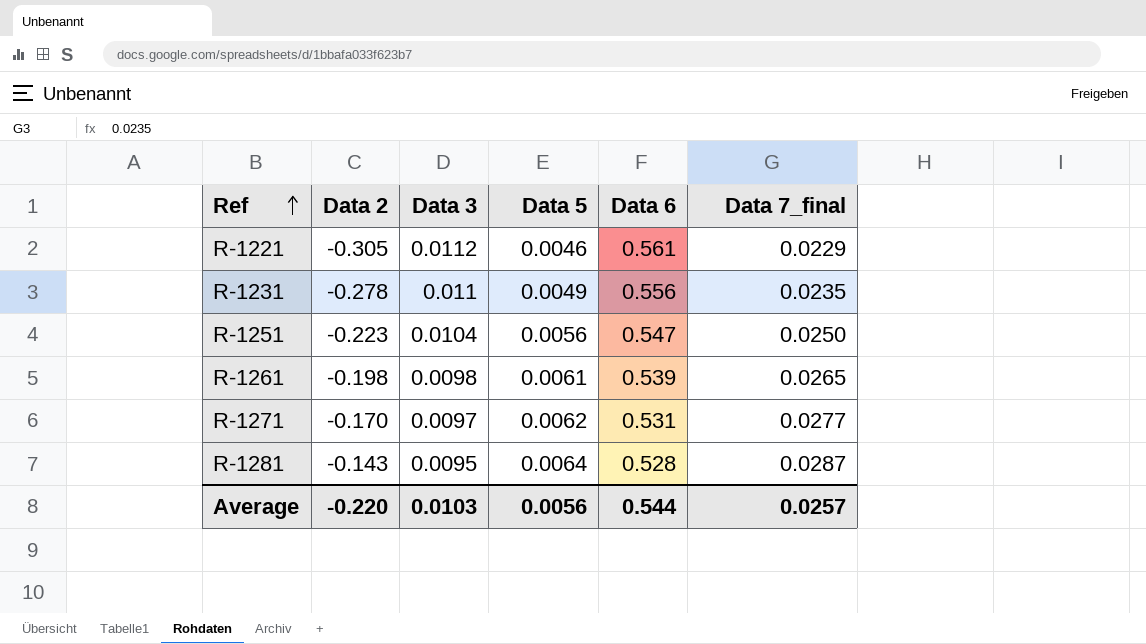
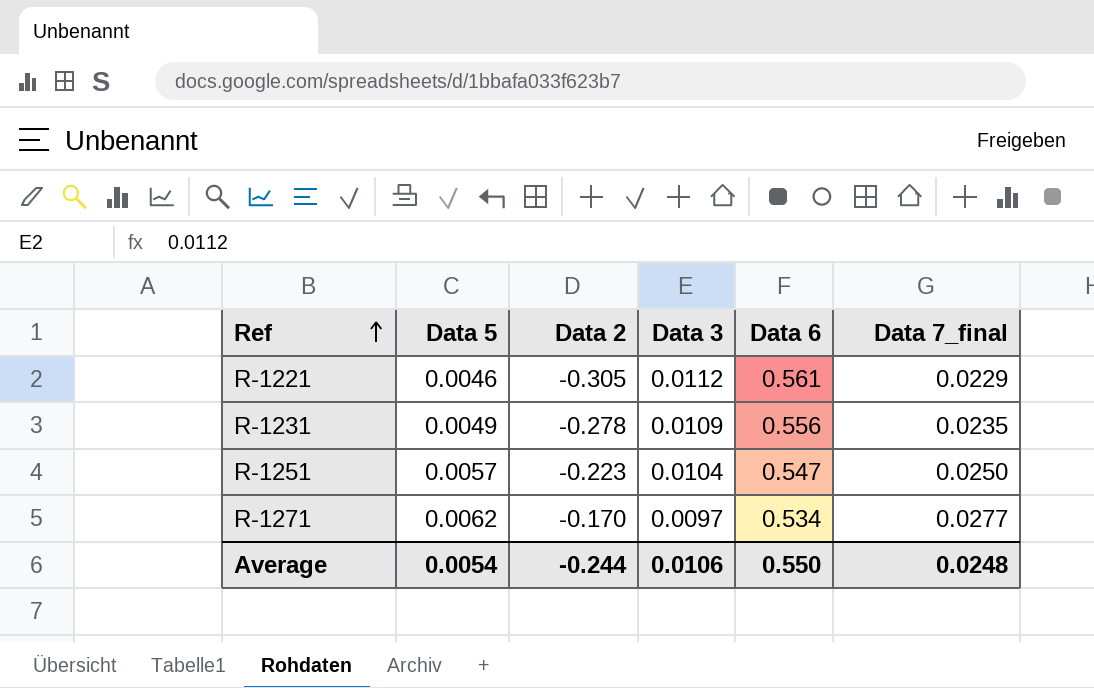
column Data 5 | position: 4 -> 2
row R-1261: -0.198 | 0.0098 | 0.0061 | 0.539 | 0.0265 -> none
row R-1281: -0.143 | 0.0095 | 0.0064 | 0.528 | 0.0287 -> none
R-1231 | Data 3: 0.011 -> 0.0109
R-1251 | Data 5: 0.0056 -> 0.0057
R-1271 | Data 6: 0.531 -> 0.534
Average | Data 5: 0.0056 -> 0.0054
Average | Data 2: -0.220 -> -0.244
Average | Data 3: 0.0103 -> 0.0106
Average | Data 6: 0.544 -> 0.550
Average | Data 7_final: 0.0257 -> 0.0248

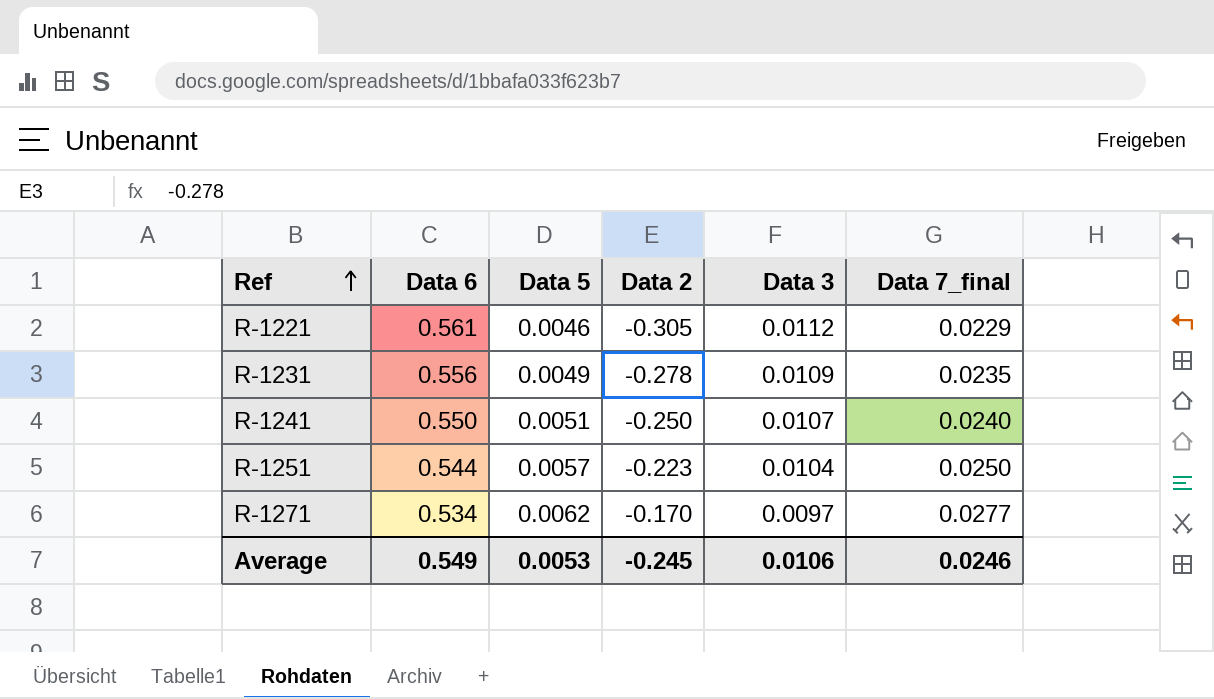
column Data 6 | position: 5 -> 2
row R-1241: none -> 0.550 | 0.0051 | -0.250 | 0.0107 | 0.0240
R-1251 | Data 6: 0.547 -> 0.544
Average | Data 6: 0.550 -> 0.549
Average | Data 5: 0.0054 -> 0.0053
Average | Data 2: -0.244 -> -0.245
Average | Data 7_final: 0.0248 -> 0.0246

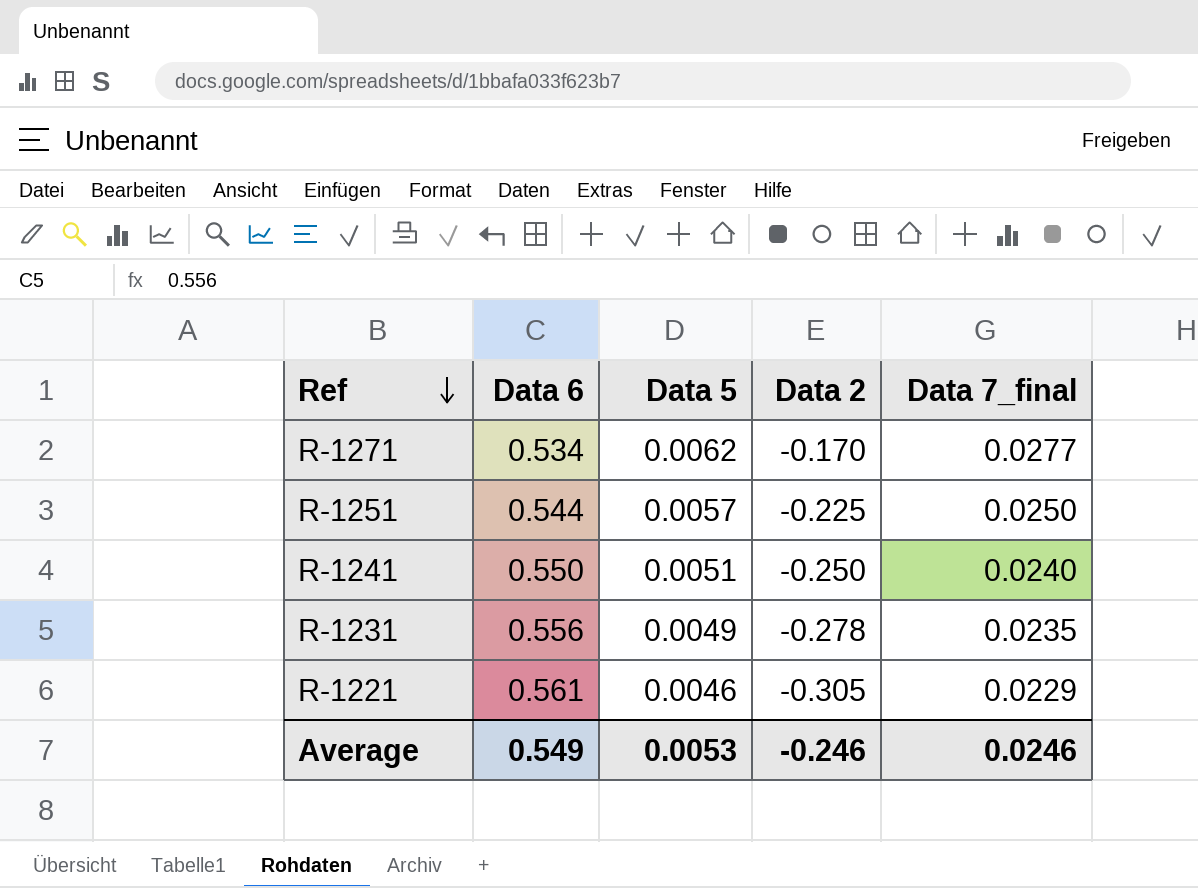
row order: Ref ascending -> Ref descending
column Data 3 | position: 5 -> none
R-1251 | Data 2: -0.223 -> -0.225
Average | Data 2: -0.245 -> -0.246

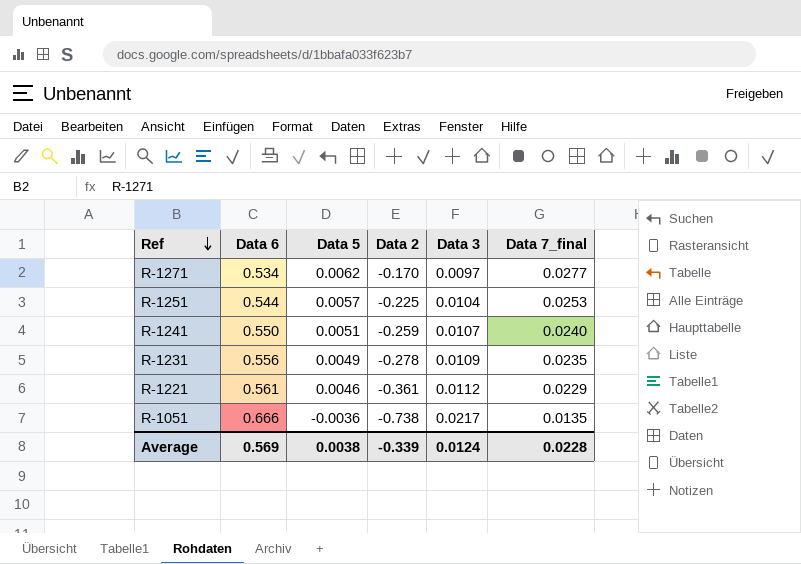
column Data 3 | position: none -> 5
R-1251 | Data 7_final: 0.0250 -> 0.0253
R-1241 | Data 2: -0.250 -> -0.259
R-1221 | Data 2: -0.305 -> -0.361
row R-1051: none -> 0.666 | -0.0036 | -0.738 | 0.0217 | 0.0135
Average | Data 6: 0.549 -> 0.569
Average | Data 5: 0.0053 -> 0.0038
Average | Data 2: -0.246 -> -0.339
Average | Data 7_final: 0.0246 -> 0.0228

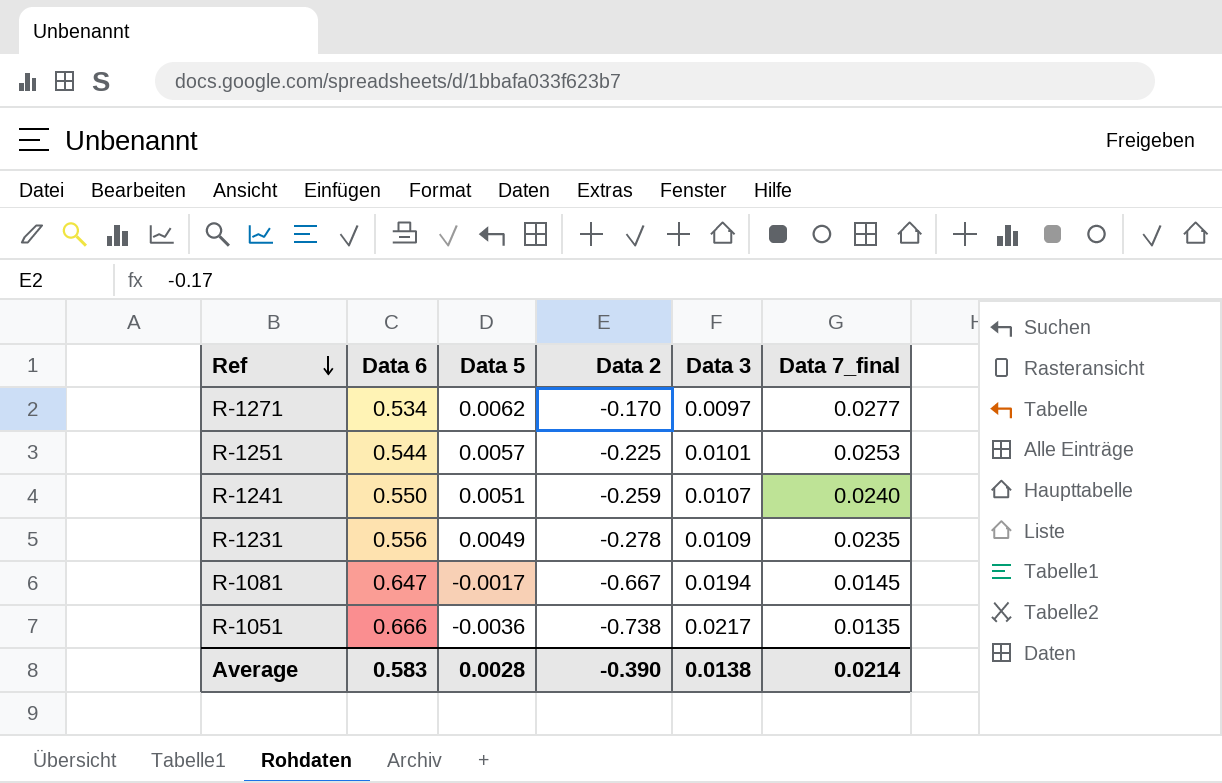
row R-1221: 0.561 | 0.0046 | -0.361 | 0.0112 | 0.0229 -> none
R-1251 | Data 3: 0.0104 -> 0.0101
row R-1081: none -> 0.647 | -0.0017 | -0.667 | 0.0194 | 0.0145
Average | Data 6: 0.569 -> 0.583
Average | Data 5: 0.0038 -> 0.0028
Average | Data 2: -0.339 -> -0.390
Average | Data 3: 0.0124 -> 0.0138
Average | Data 7_final: 0.0228 -> 0.0214

